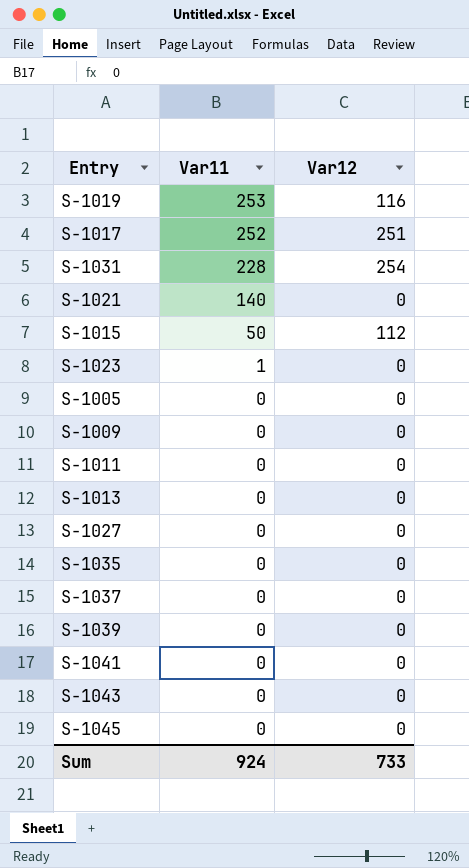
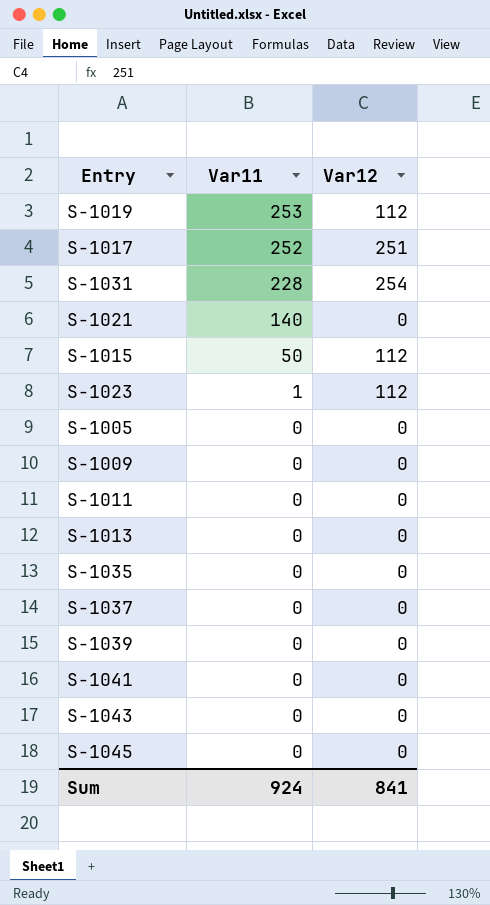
row S-1027: 0 | 0 -> none
S-1019 | Var12: 116 -> 112
S-1023 | Var12: 0 -> 112
Sum | Var12: 733 -> 841

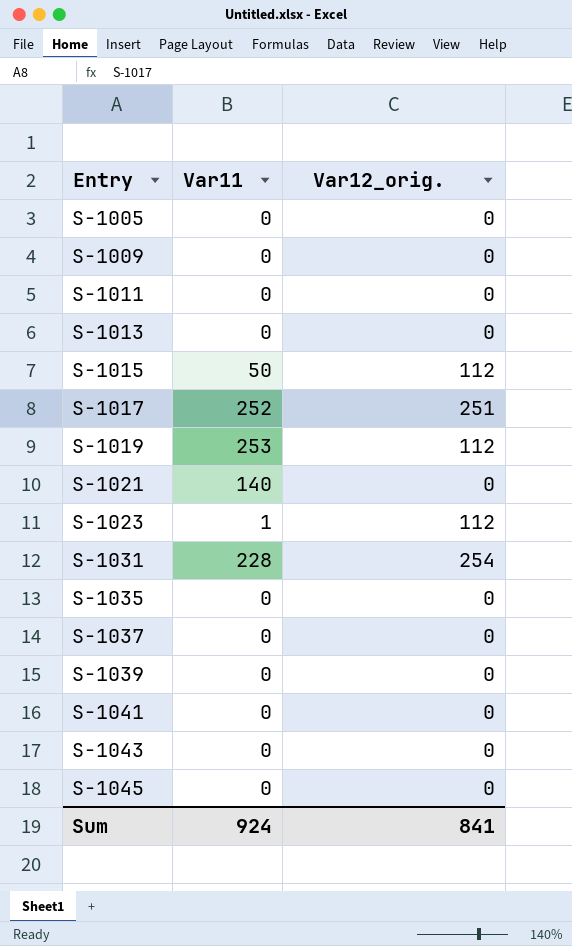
row order: Var11 descending -> Entry ascending
column name: Var12 -> Var12_orig.

